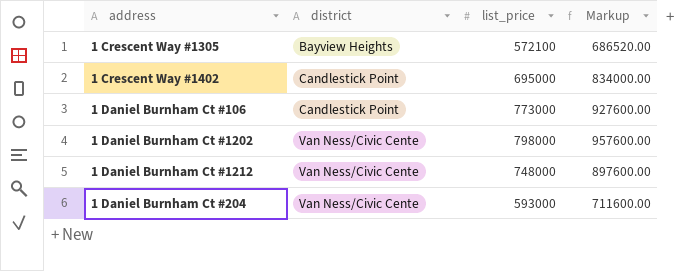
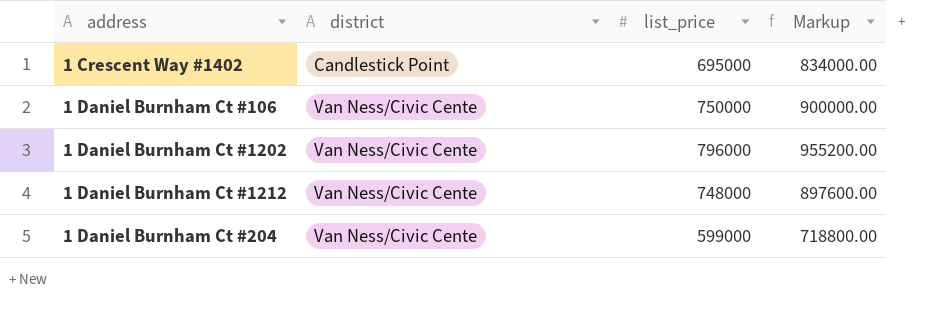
row 1 Crescent Way #1305: Bayview Heights | 572100 | 686520.00 -> none
1 Daniel Burnham Ct #106 | district: Candlestick Point -> Van Ness/Civic Cente
1 Daniel Burnham Ct #106 | list_price: 773000 -> 750000
1 Daniel Burnham Ct #106 | Markup: 927600.00 -> 900000.00
1 Daniel Burnham Ct #1202 | list_price: 798000 -> 796000
1 Daniel Burnham Ct #1202 | Markup: 957600.00 -> 955200.00
1 Daniel Burnham Ct #204 | list_price: 593000 -> 599000
1 Daniel Burnham Ct #204 | Markup: 711600.00 -> 718800.00

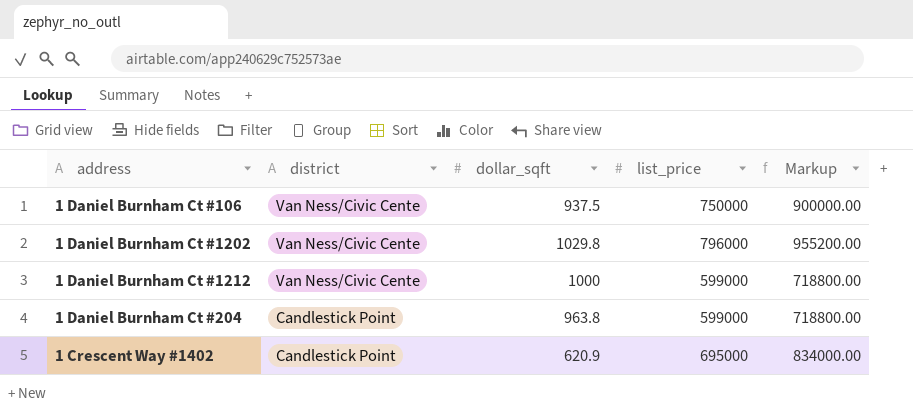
row order: district ascending -> district descending
column dollar_sqft | position: none -> 3
1 Daniel Burnham Ct #1212 | list_price: 748000 -> 599000
1 Daniel Burnham Ct #1212 | Markup: 897600.00 -> 718800.00
1 Daniel Burnham Ct #204 | district: Van Ness/Civic Cente -> Candlestick Point

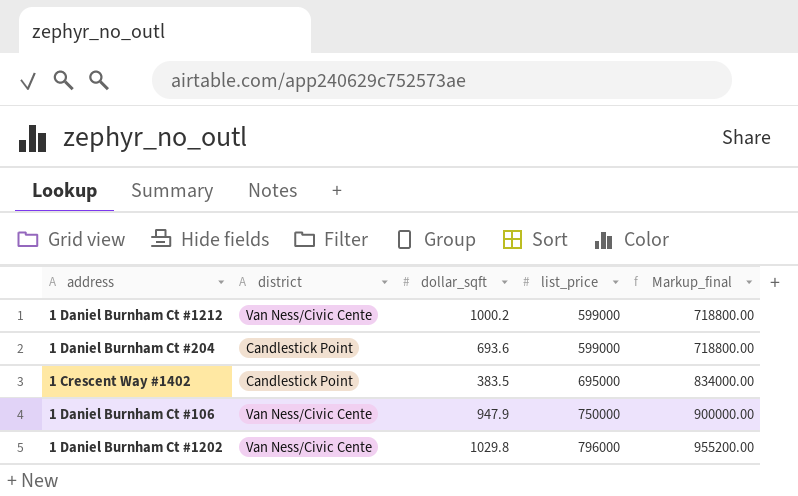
row order: district descending -> list_price ascending
column name: Markup -> Markup_final
1 Daniel Burnham Ct #1212 | dollar_sqft: 1000 -> 1000.2
1 Daniel Burnham Ct #204 | dollar_sqft: 963.8 -> 693.6
1 Crescent Way #1402 | dollar_sqft: 620.9 -> 383.5
1 Daniel Burnham Ct #106 | dollar_sqft: 937.5 -> 947.9

